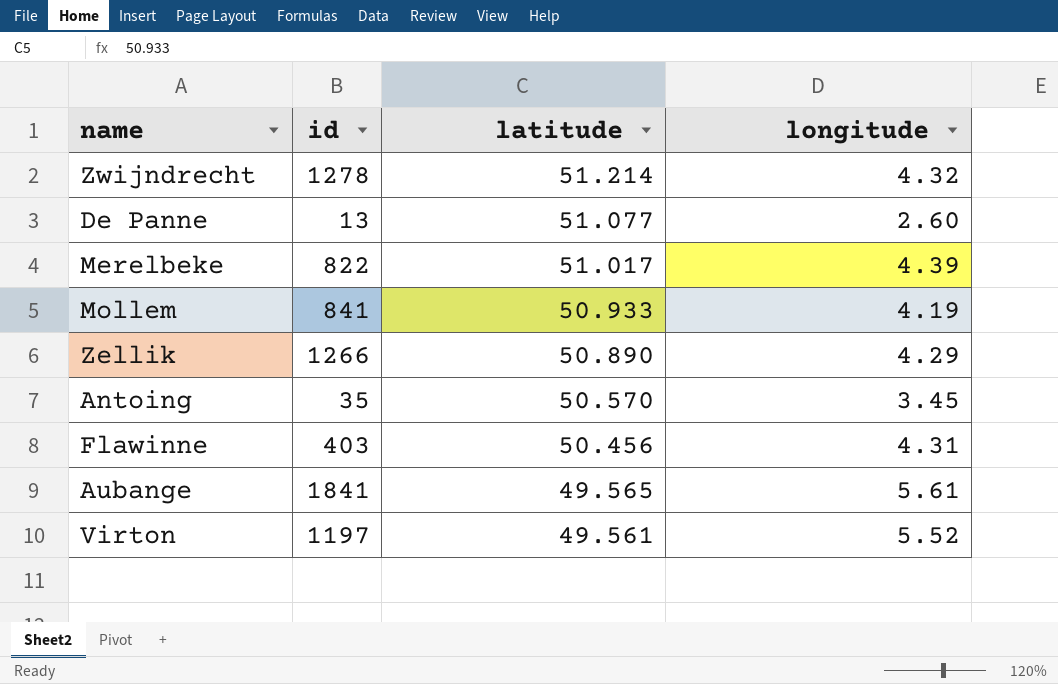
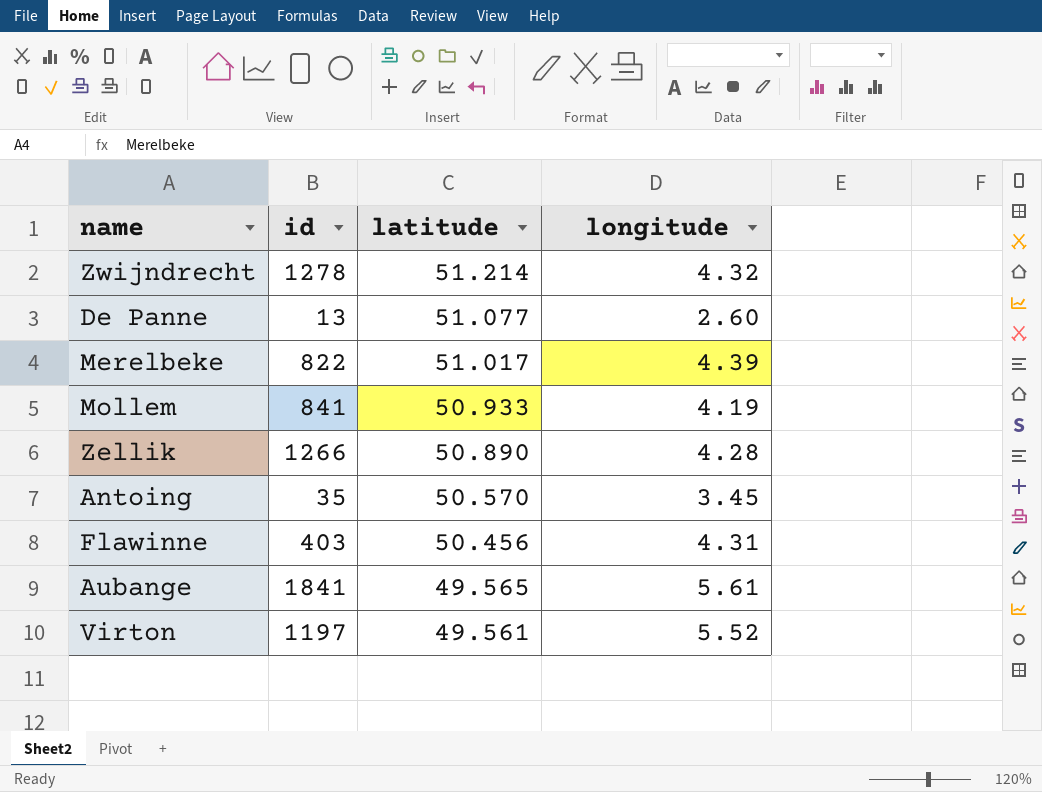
Zellik | longitude: 4.29 -> 4.28

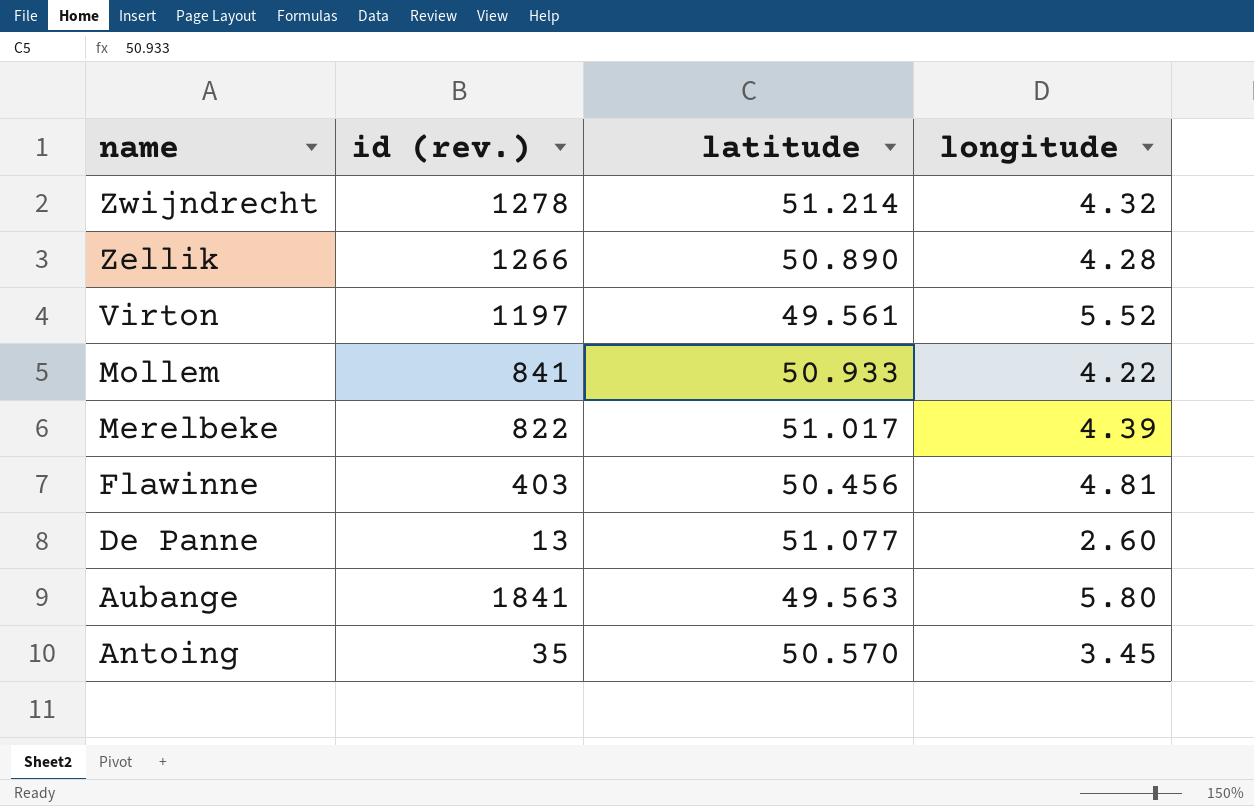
row order: latitude descending -> name descending
column name: id -> id (rev.)
Mollem | longitude: 4.19 -> 4.22
Flawinne | longitude: 4.31 -> 4.81
Aubange | latitude: 49.565 -> 49.563
Aubange | longitude: 5.61 -> 5.80

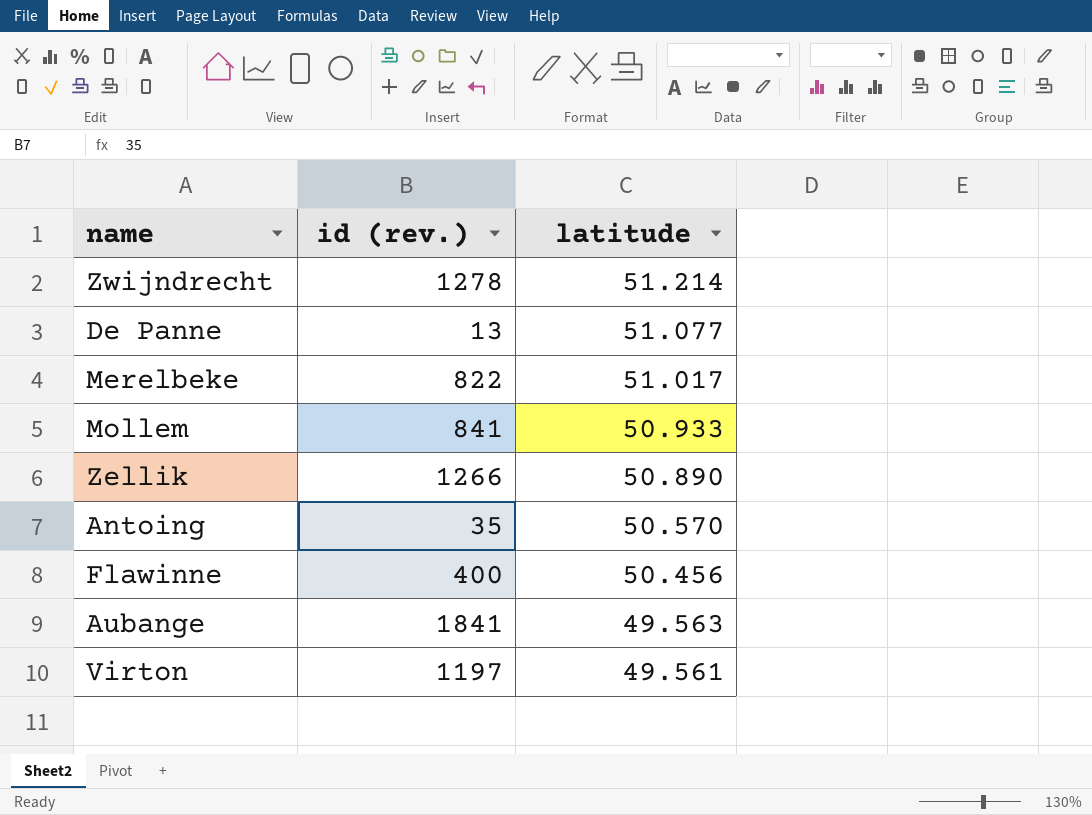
row order: name descending -> latitude descending
column longitude | position: 4 -> none
Flawinne | id (rev.): 403 -> 400

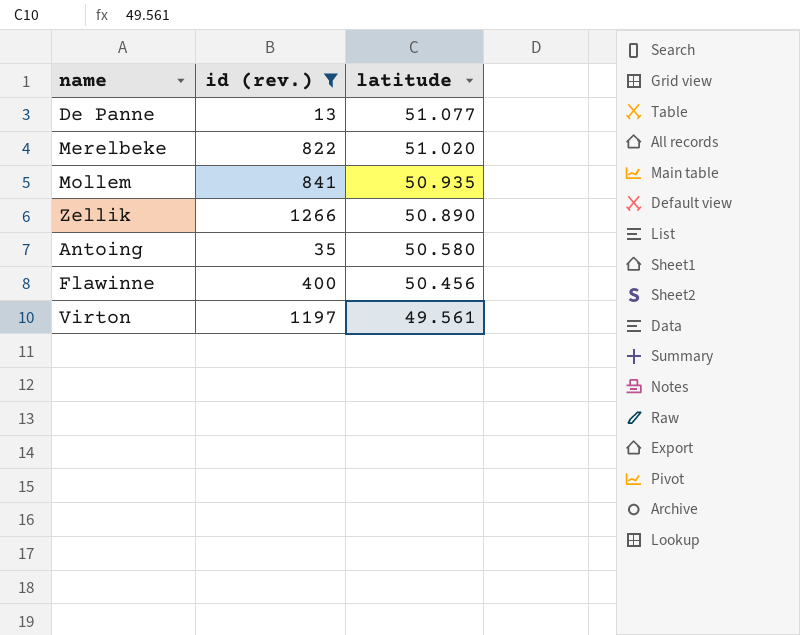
filter: none -> id (rev.) <= 1266
Merelbeke | latitude: 51.017 -> 51.020
Mollem | latitude: 50.933 -> 50.935
Antoing | latitude: 50.570 -> 50.580

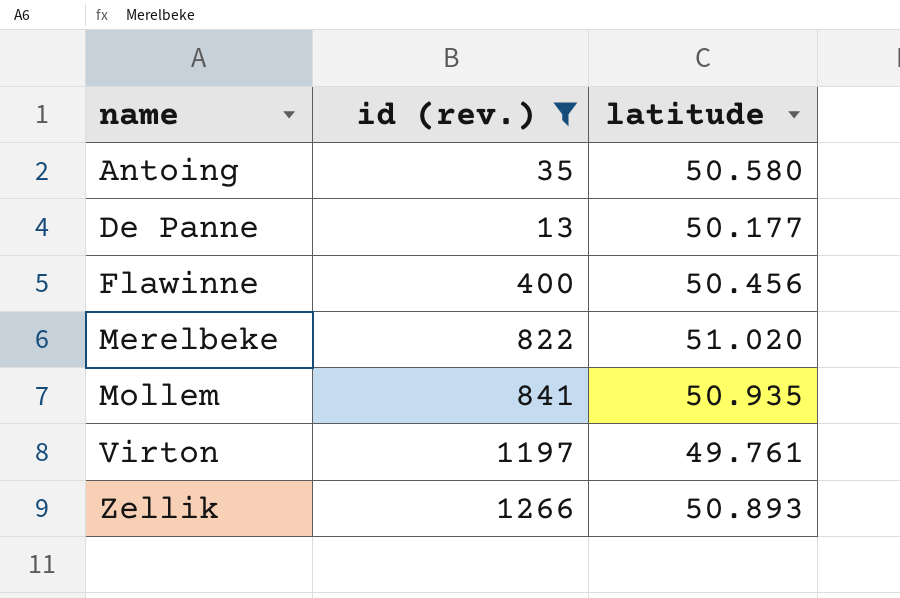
row order: latitude descending -> name ascending
De Panne | latitude: 51.077 -> 50.177
Virton | latitude: 49.561 -> 49.761
Zellik | latitude: 50.890 -> 50.893

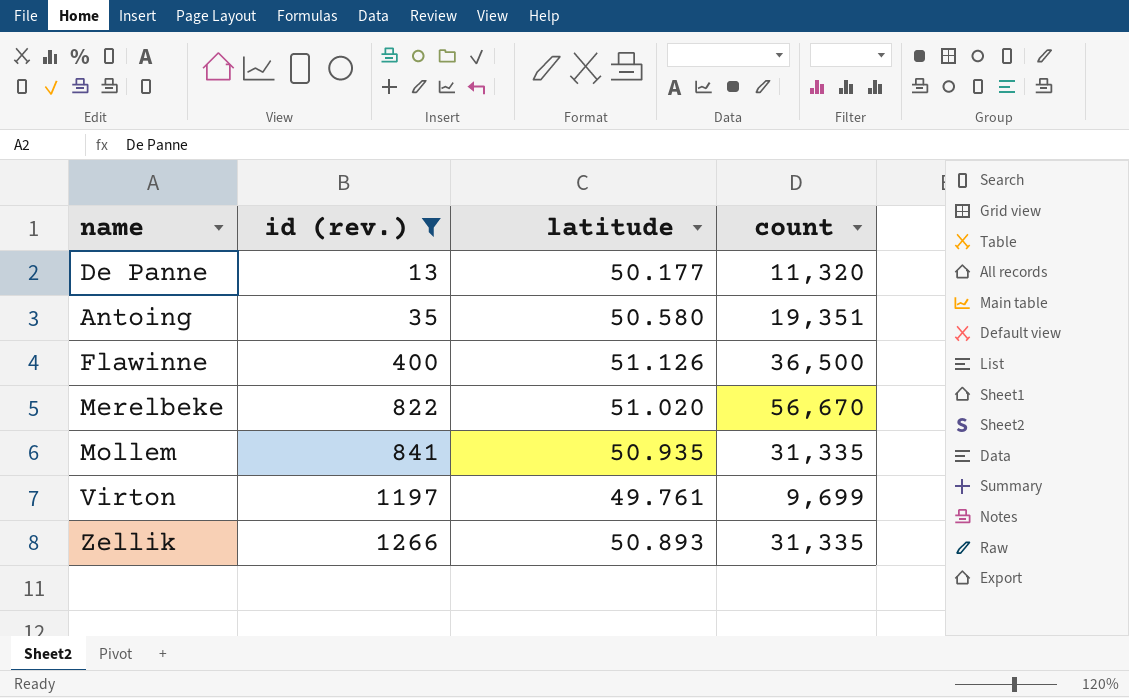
row order: name ascending -> id (rev.) ascending
column count | position: none -> 4
Flawinne | latitude: 50.456 -> 51.126

